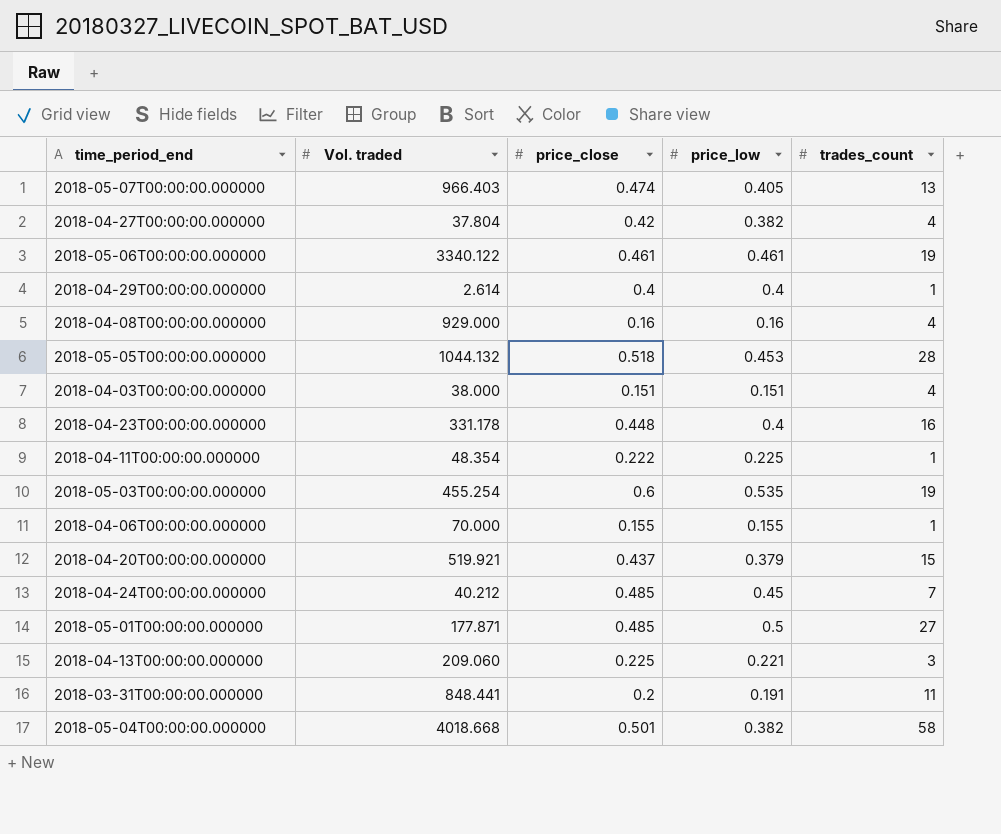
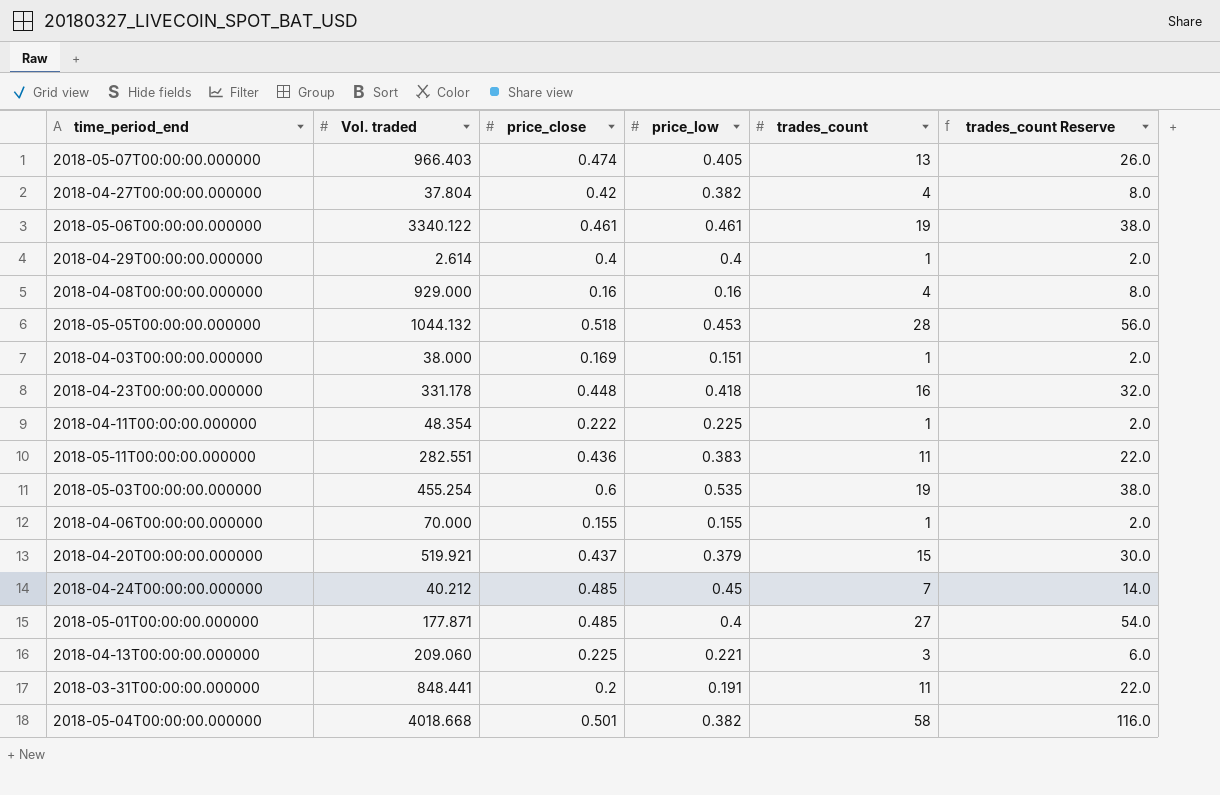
column trades_count Reserve | formula: none -> [trades_count] * 2
2018-04-03T00:00:00.000000 | price_close: 0.151 -> 0.169
2018-04-03T00:00:00.000000 | trades_count: 4 -> 1
2018-04-23T00:00:00.000000 | price_low: 0.4 -> 0.418
row 2018-05-11T00:00:00.000000: none -> 282.551 | 0.436 | 0.383 | 11 | 22.0
2018-05-01T00:00:00.000000 | price_low: 0.5 -> 0.4

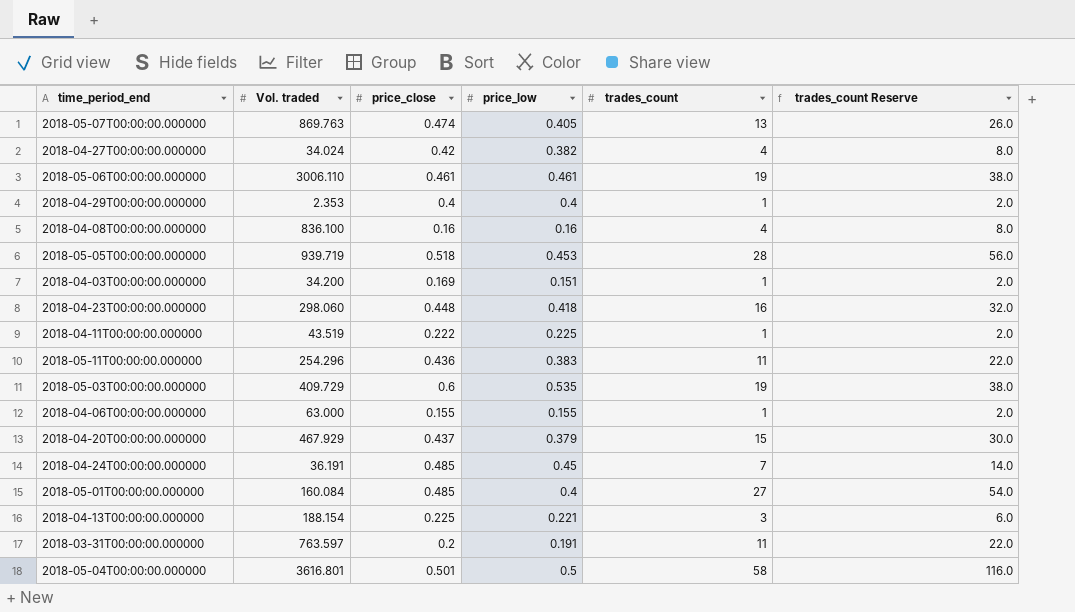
2018-05-07T00:00:00.000000 | Vol. traded: 966.403 -> 869.763
2018-04-27T00:00:00.000000 | Vol. traded: 37.804 -> 34.024
2018-05-06T00:00:00.000000 | Vol. traded: 3340.122 -> 3006.110
2018-04-29T00:00:00.000000 | Vol. traded: 2.614 -> 2.353
2018-04-08T00:00:00.000000 | Vol. traded: 929.000 -> 836.100
2018-05-05T00:00:00.000000 | Vol. traded: 1044.132 -> 939.719
2018-04-03T00:00:00.000000 | Vol. traded: 38.000 -> 34.200
2018-04-23T00:00:00.000000 | Vol. traded: 331.178 -> 298.060
2018-04-11T00:00:00.000000 | Vol. traded: 48.354 -> 43.519
2018-05-11T00:00:00.000000 | Vol. traded: 282.551 -> 254.296
2018-05-03T00:00:00.000000 | Vol. traded: 455.254 -> 409.729
2018-04-06T00:00:00.000000 | Vol. traded: 70.000 -> 63.000
2018-04-20T00:00:00.000000 | Vol. traded: 519.921 -> 467.929
2018-04-24T00:00:00.000000 | Vol. traded: 40.212 -> 36.191
2018-05-01T00:00:00.000000 | Vol. traded: 177.871 -> 160.084
2018-04-13T00:00:00.000000 | Vol. traded: 209.060 -> 188.154
2018-03-31T00:00:00.000000 | Vol. traded: 848.441 -> 763.597
2018-05-04T00:00:00.000000 | Vol. traded: 4018.668 -> 3616.801
2018-05-04T00:00:00.000000 | price_low: 0.382 -> 0.5

